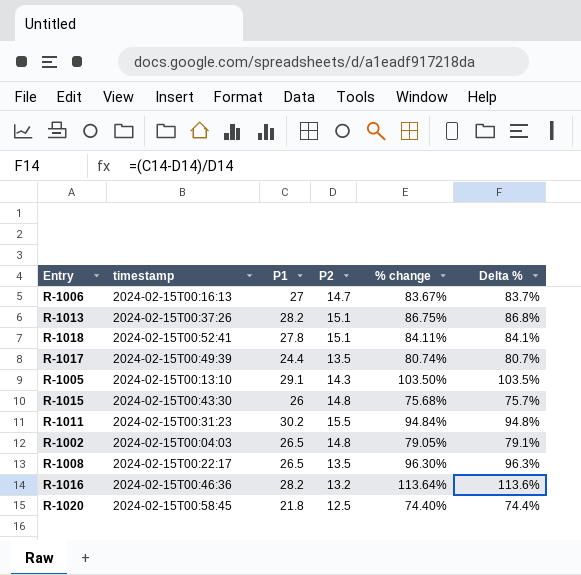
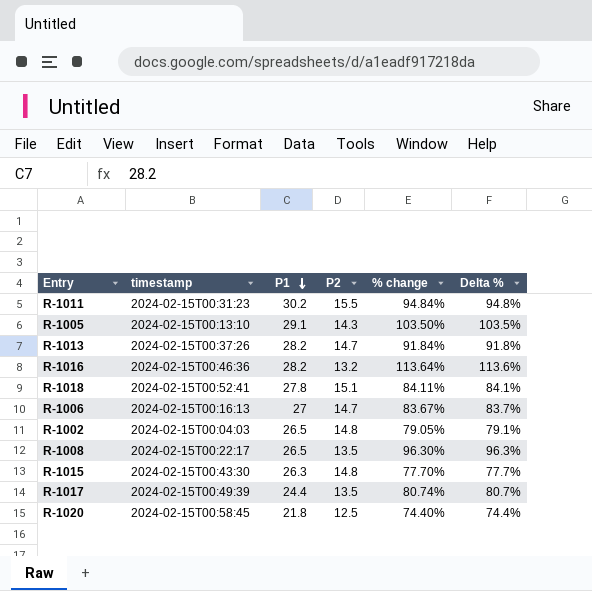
row order: none -> P1 descending
R-1013 | P2: 15.1 -> 14.7
R-1013 | % change: 86.75% -> 91.84%
R-1013 | Delta %: 86.8% -> 91.8%
R-1015 | P1: 26 -> 26.3
R-1015 | % change: 75.68% -> 77.70%
R-1015 | Delta %: 75.7% -> 77.7%

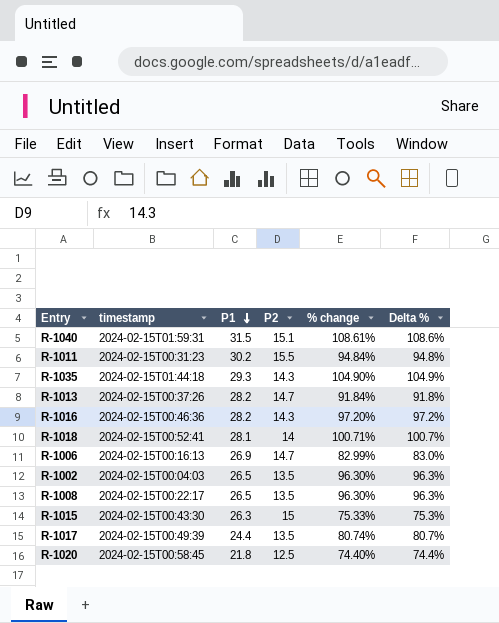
row R-1005: 2024-02-15T00:13:10 | 29.1 | 14.3 | 103.50% | 103.5% -> none
row R-1040: none -> 2024-02-15T01:59:31 | 31.5 | 15.1 | 108.61% | 108.6%
row R-1035: none -> 2024-02-15T01:44:18 | 29.3 | 14.3 | 104.90% | 104.9%
R-1016 | P2: 13.2 -> 14.3
R-1016 | % change: 113.64% -> 97.20%
R-1016 | Delta %: 113.6% -> 97.2%
R-1018 | P1: 27.8 -> 28.1
R-1018 | P2: 15.1 -> 14
R-1018 | % change: 84.11% -> 100.71%
R-1018 | Delta %: 84.1% -> 100.7%
R-1006 | P1: 27 -> 26.9
R-1006 | % change: 83.67% -> 82.99%
R-1006 | Delta %: 83.7% -> 83.0%
R-1002 | P2: 14.8 -> 13.5
R-1002 | % change: 79.05% -> 96.30%
R-1002 | Delta %: 79.1% -> 96.3%
R-1015 | P2: 14.8 -> 15
R-1015 | % change: 77.70% -> 75.33%
R-1015 | Delta %: 77.7% -> 75.3%

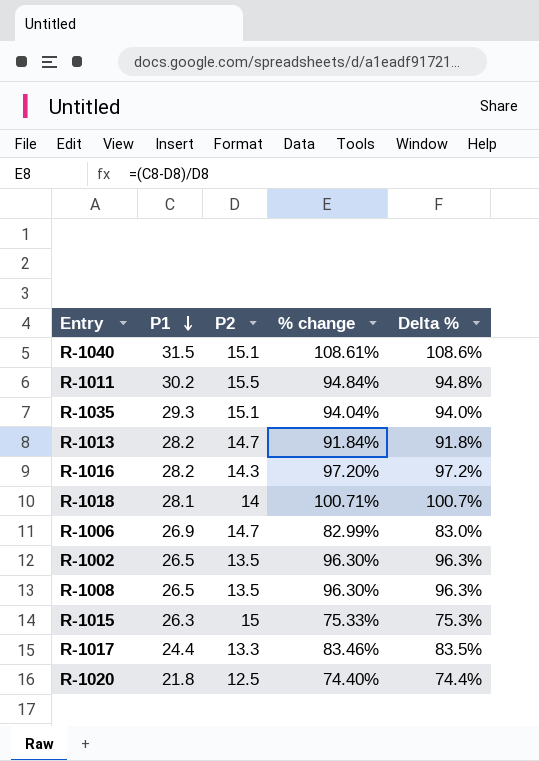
column timestamp | position: 2 -> none
R-1035 | P2: 14.3 -> 15.1
R-1035 | % change: 104.90% -> 94.04%
R-1035 | Delta %: 104.9% -> 94.0%
R-1017 | P2: 13.5 -> 13.3
R-1017 | % change: 80.74% -> 83.46%
R-1017 | Delta %: 80.7% -> 83.5%

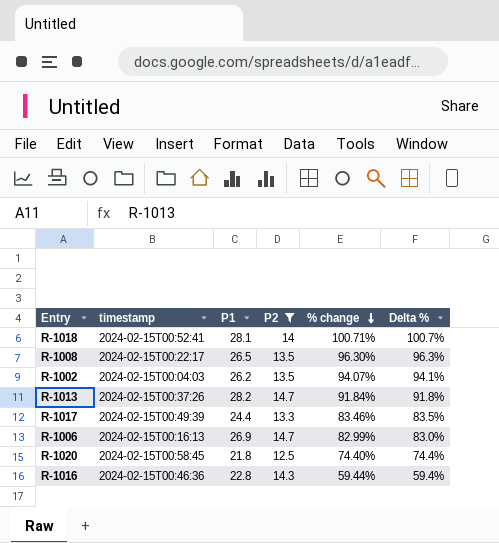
filter: none -> P2 <= 14.7
row order: P1 descending -> % change descending
column timestamp | position: none -> 2
R-1002 | P1: 26.5 -> 26.2
R-1002 | % change: 96.30% -> 94.07%
R-1002 | Delta %: 96.3% -> 94.1%
R-1016 | P1: 28.2 -> 22.8
R-1016 | % change: 97.20% -> 59.44%
R-1016 | Delta %: 97.2% -> 59.4%

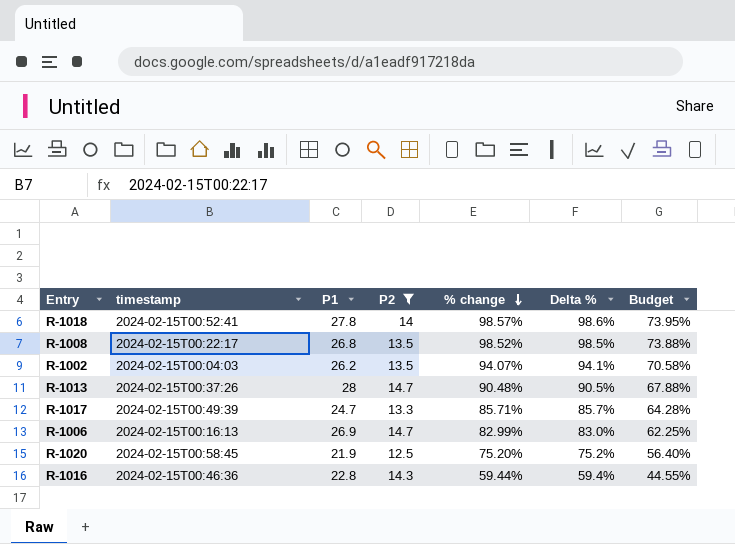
column Budget | formula: none -> [Delta %] * 0.75
R-1018 | P1: 28.1 -> 27.8
R-1018 | % change: 100.71% -> 98.57%
R-1018 | Delta %: 100.7% -> 98.6%
R-1008 | P1: 26.5 -> 26.8
R-1008 | % change: 96.30% -> 98.52%
R-1008 | Delta %: 96.3% -> 98.5%
R-1013 | P1: 28.2 -> 28
R-1013 | % change: 91.84% -> 90.48%
R-1013 | Delta %: 91.8% -> 90.5%
R-1017 | P1: 24.4 -> 24.7
R-1017 | % change: 83.46% -> 85.71%
R-1017 | Delta %: 83.5% -> 85.7%
R-1020 | P1: 21.8 -> 21.9
R-1020 | % change: 74.40% -> 75.20%
R-1020 | Delta %: 74.4% -> 75.2%

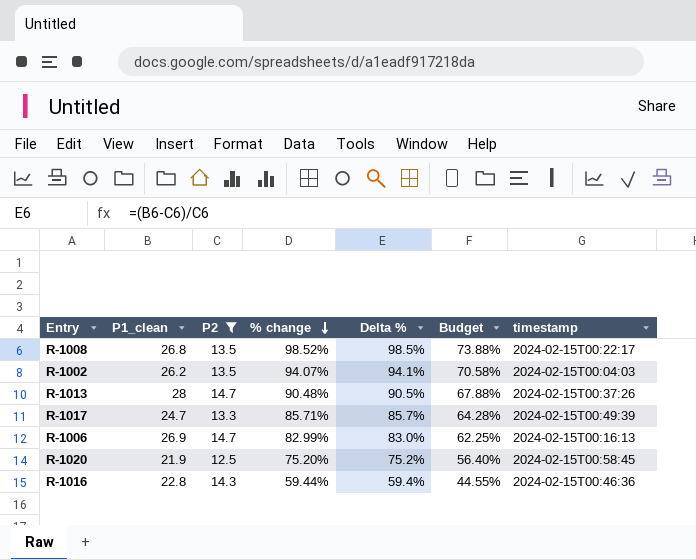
column name: P1 -> P1_clean
column timestamp | position: 2 -> 7
row R-1018: 2024-02-15T00:52:41 | 27.8 | 14 | 98.57% | 98.6% | 73.95% -> none

